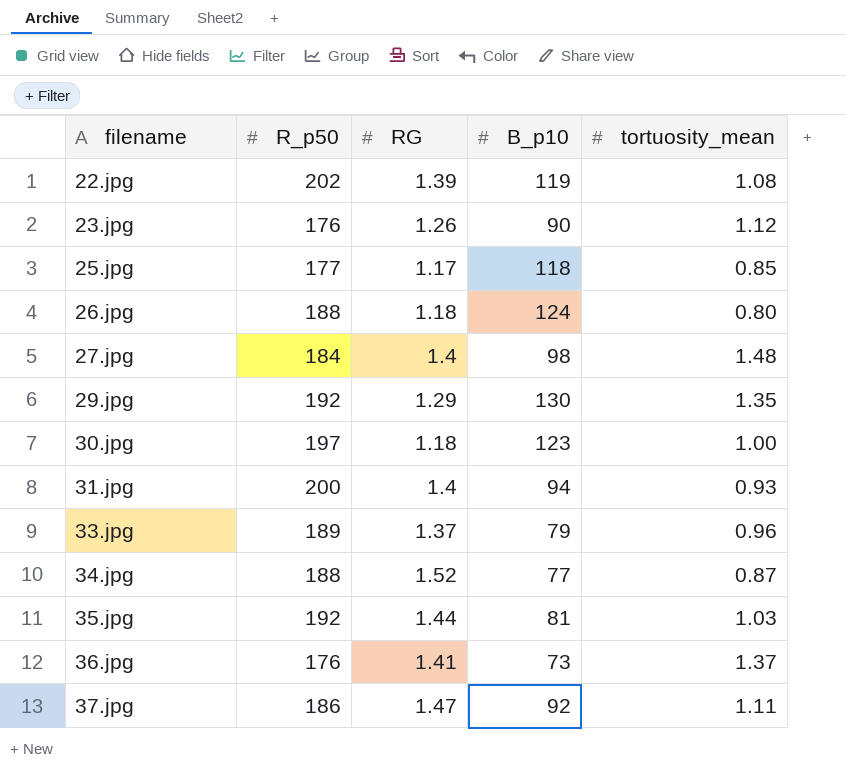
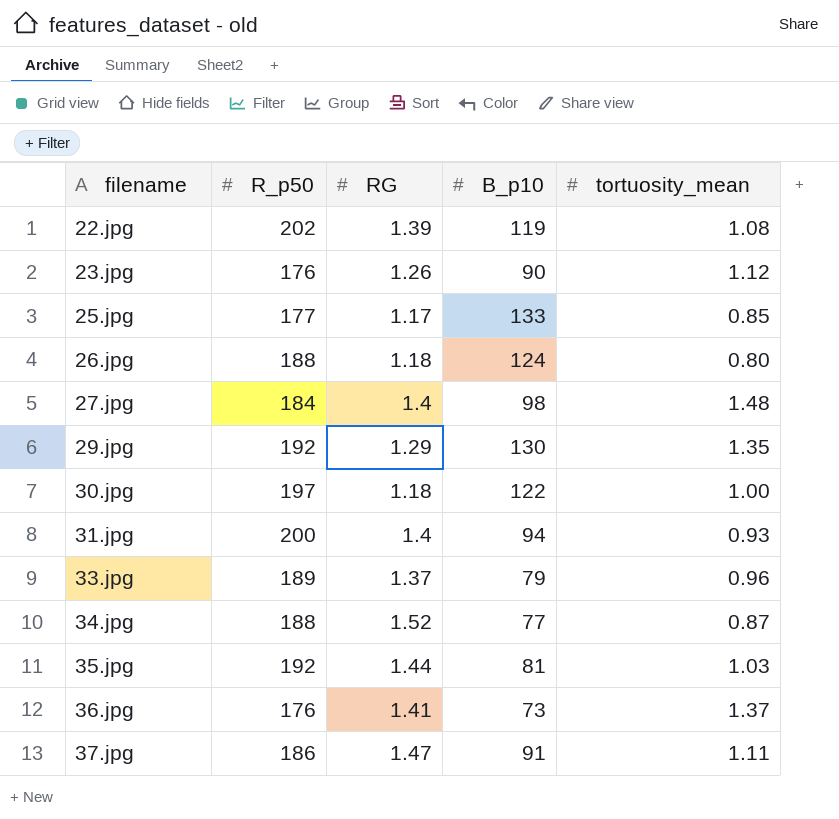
25.jpg | B_p10: 118 -> 133
30.jpg | B_p10: 123 -> 122
37.jpg | B_p10: 92 -> 91

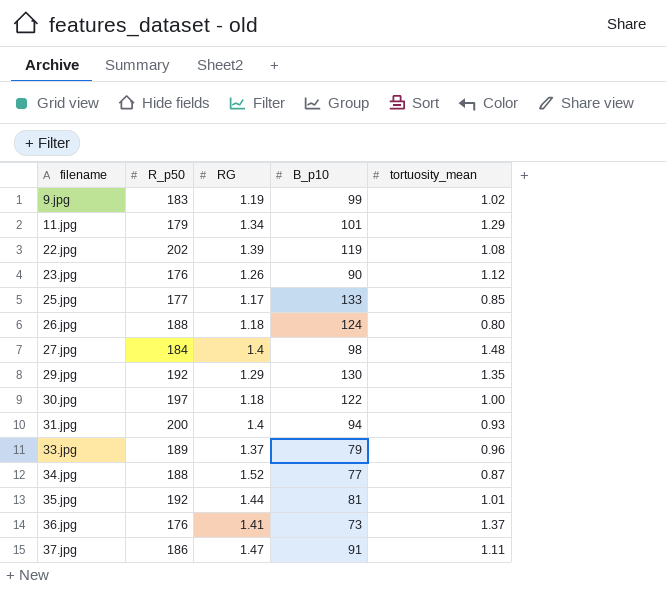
row 9.jpg: none -> 183 | 1.19 | 99 | 1.02
row 11.jpg: none -> 179 | 1.34 | 101 | 1.29
35.jpg | tortuosity_mean: 1.03 -> 1.01

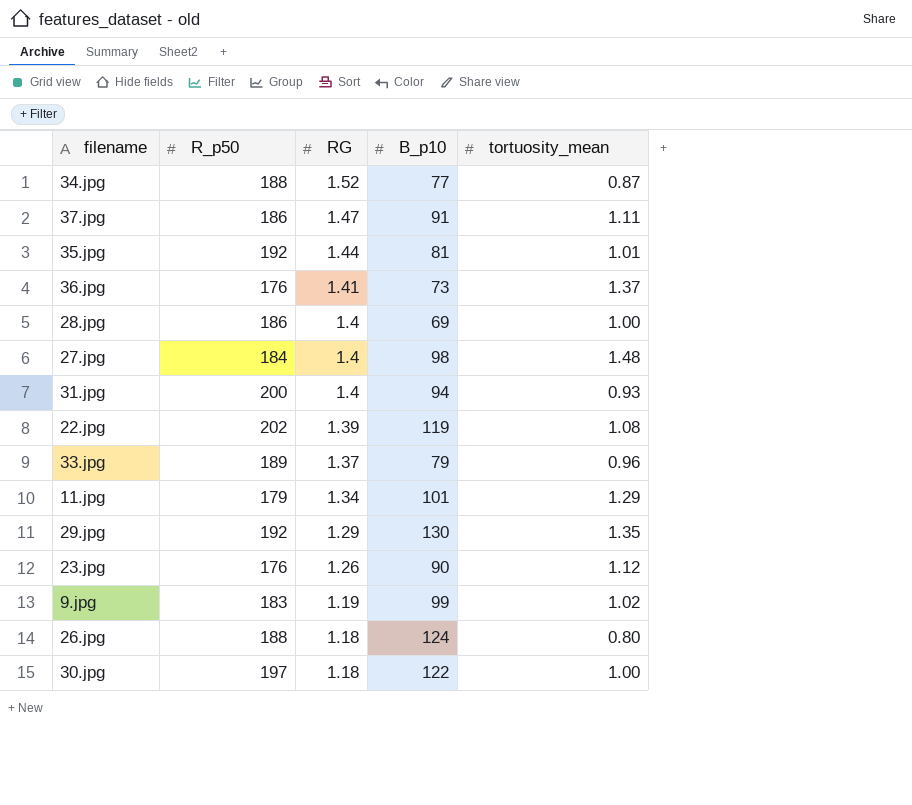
row order: filename ascending -> RG descending
row 25.jpg: 177 | 1.17 | 133 | 0.85 -> none
row 28.jpg: none -> 186 | 1.4 | 69 | 1.00

